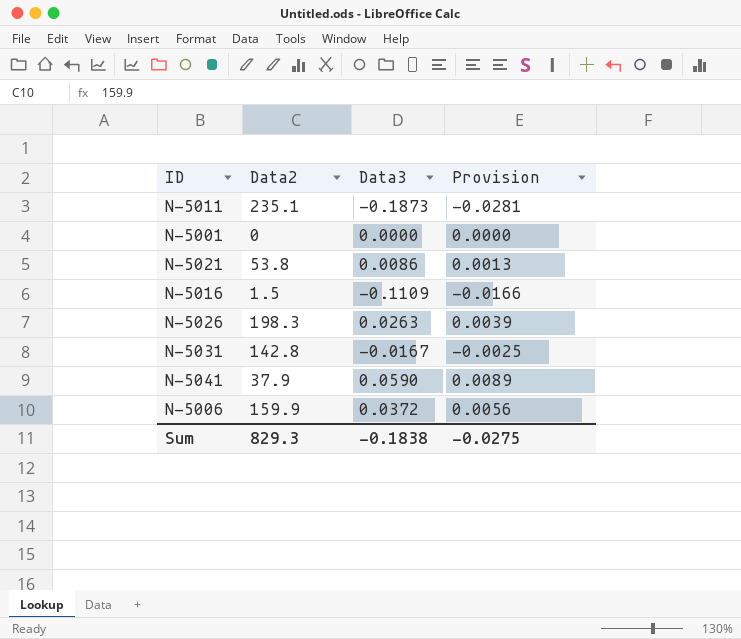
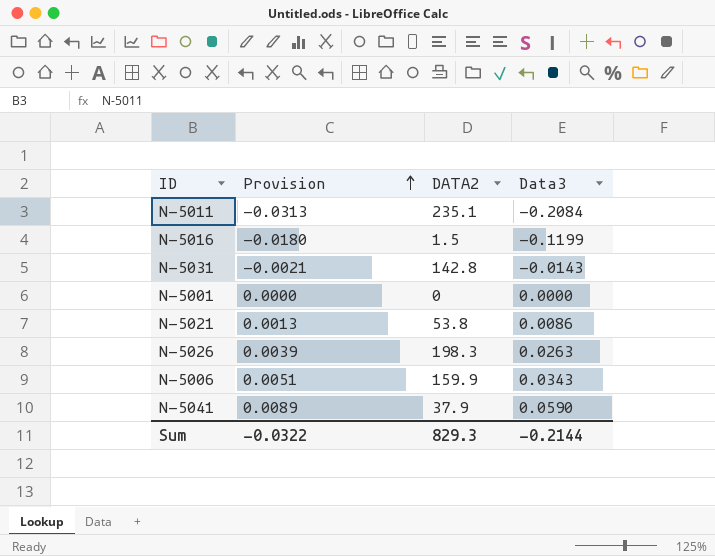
row order: none -> Provision ascending
column Provision | position: 4 -> 2
column name: Data2 -> DATA2
N-5011 | Provision: -0.0281 -> -0.0313
N-5011 | Data3: -0.1873 -> -0.2084
N-5016 | Provision: -0.0166 -> -0.0180
N-5016 | Data3: -0.1109 -> -0.1199
N-5031 | Provision: -0.0025 -> -0.0021
N-5031 | Data3: -0.0167 -> -0.0143
N-5006 | Provision: 0.0056 -> 0.0051
N-5006 | Data3: 0.0372 -> 0.0343
Sum | Provision: -0.0275 -> -0.0322
Sum | Data3: -0.1838 -> -0.2144

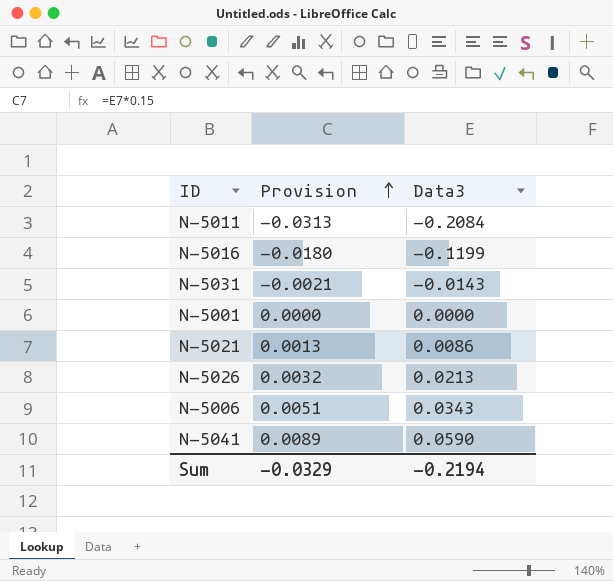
column DATA2 | position: 3 -> none
N-5026 | Provision: 0.0039 -> 0.0032
N-5026 | Data3: 0.0263 -> 0.0213
Sum | Provision: -0.0322 -> -0.0329
Sum | Data3: -0.2144 -> -0.2194

